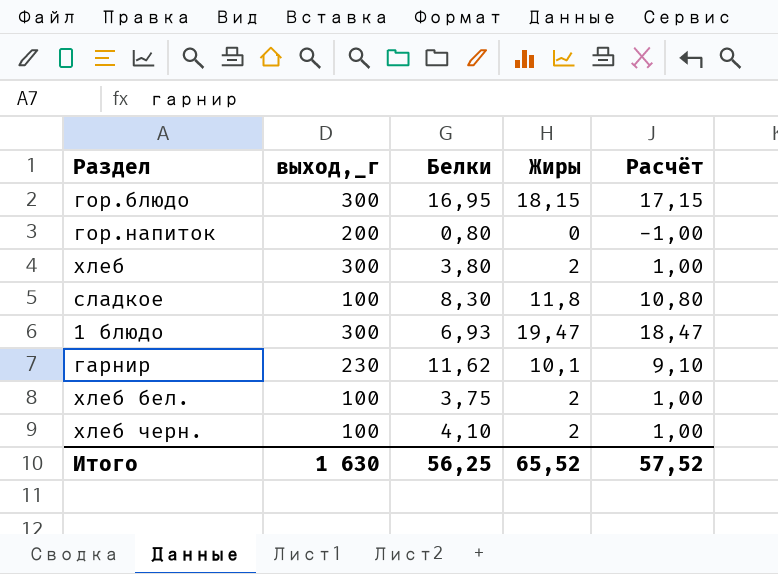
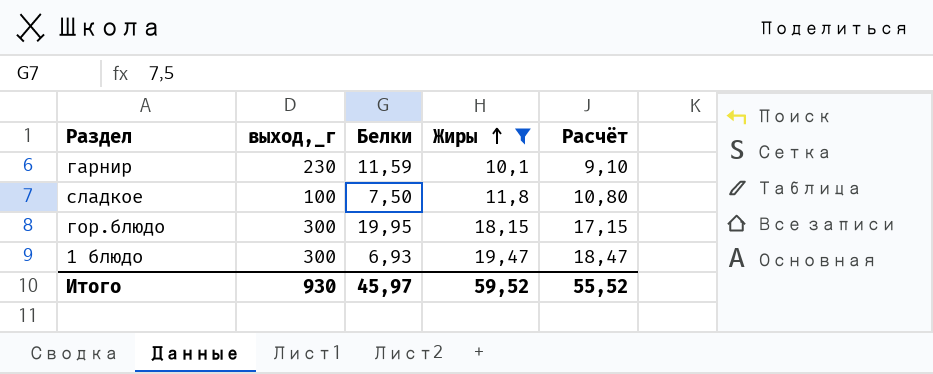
filter: none -> Жиры >= 10,1
row order: none -> Жиры ascending
гарнир | Белки: 11,62 -> 11,59
сладкое | Белки: 8,30 -> 7,50
гор.блюдо | Белки: 16,95 -> 19,95
Итого | выход,_г: 1 630 -> 930
Итого | Белки: 56,25 -> 45,97
Итого | Жиры: 65,52 -> 59,52
Итого | Расчёт: 57,52 -> 55,52

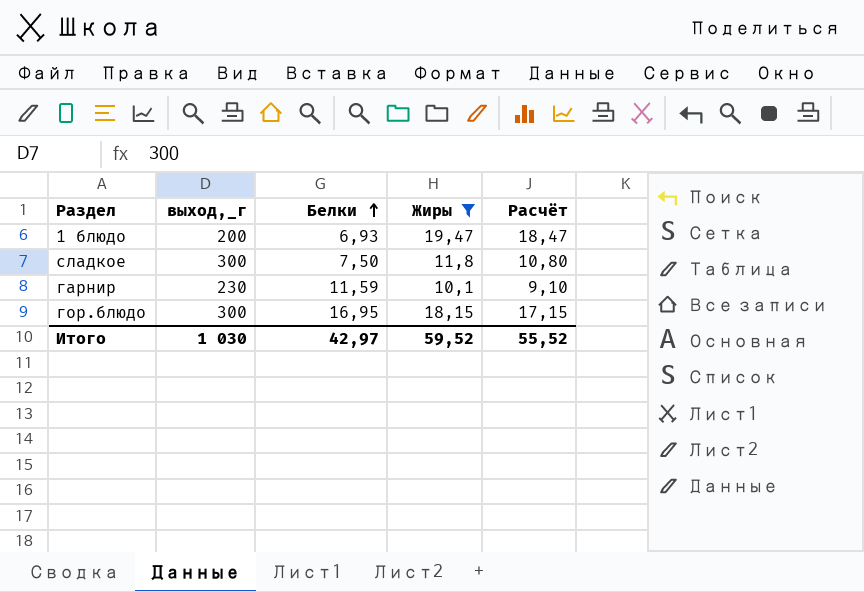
row order: Жиры ascending -> Белки ascending
1 блюдо | выход,_г: 300 -> 200
сладкое | выход,_г: 100 -> 300
гор.блюдо | Белки: 19,95 -> 16,95
Итого | выход,_г: 930 -> 1 030
Итого | Белки: 45,97 -> 42,97

